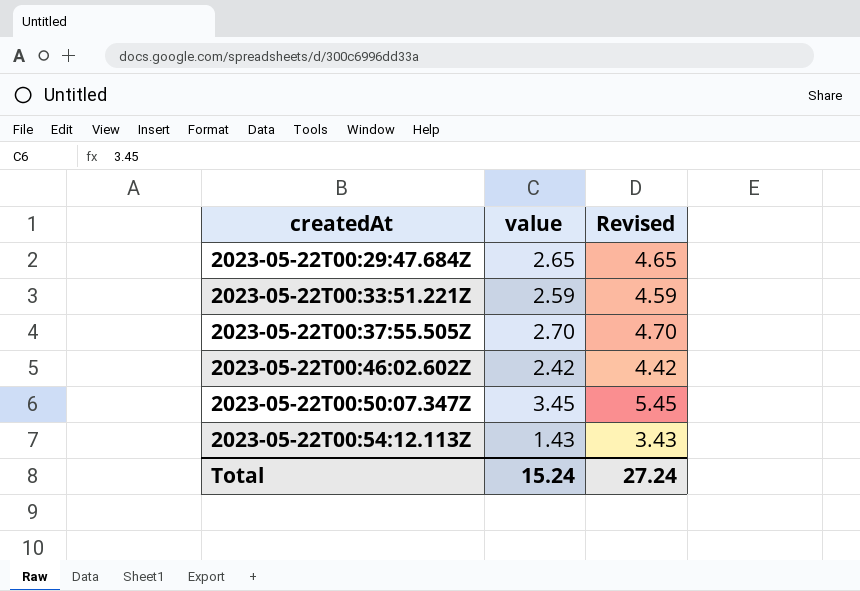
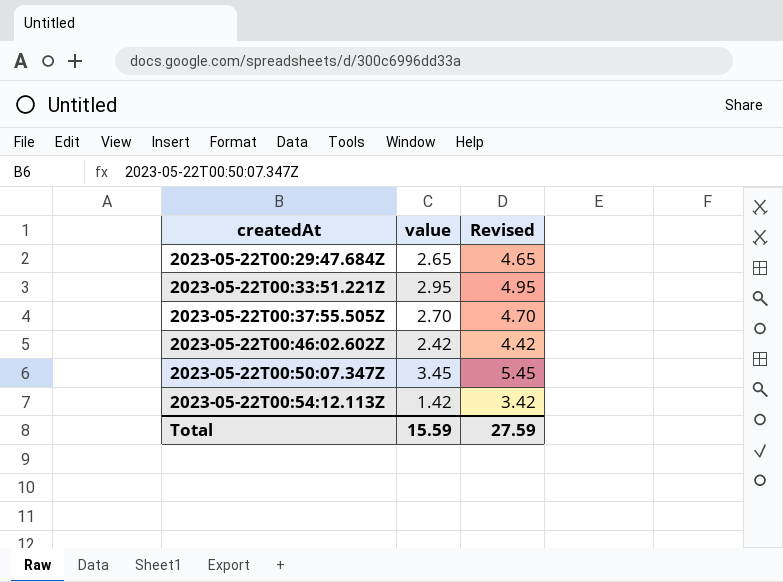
2023-05-22T00:33:51.221Z | value: 2.59 -> 2.95
2023-05-22T00:33:51.221Z | Revised: 4.59 -> 4.95
2023-05-22T00:54:12.113Z | value: 1.43 -> 1.42
2023-05-22T00:54:12.113Z | Revised: 3.43 -> 3.42
Total | value: 15.24 -> 15.59
Total | Revised: 27.24 -> 27.59

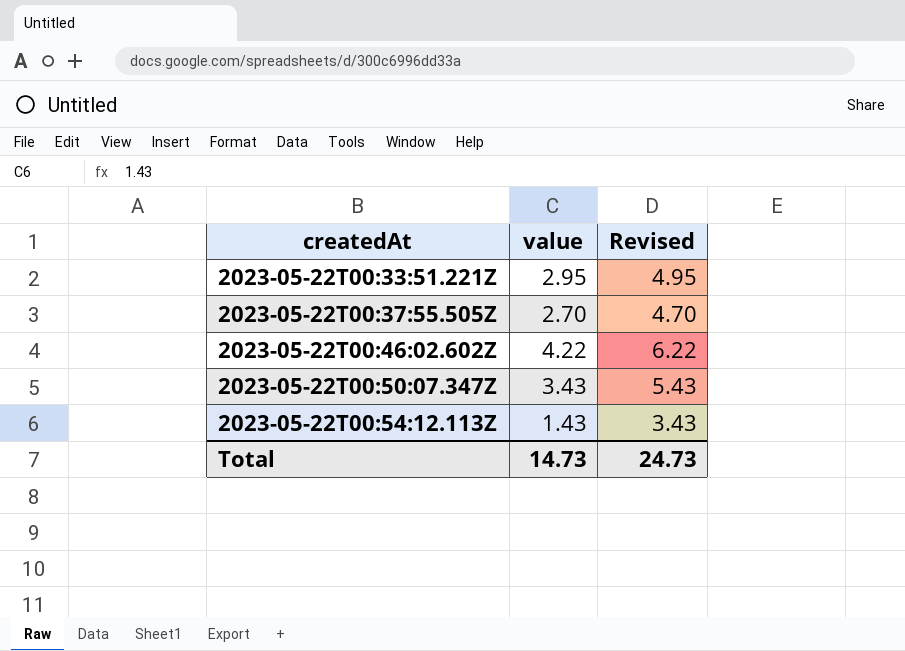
row 2023-05-22T00:29:47.684Z: 2.65 | 4.65 -> none
2023-05-22T00:46:02.602Z | value: 2.42 -> 4.22
2023-05-22T00:46:02.602Z | Revised: 4.42 -> 6.22
2023-05-22T00:50:07.347Z | value: 3.45 -> 3.43
2023-05-22T00:50:07.347Z | Revised: 5.45 -> 5.43
2023-05-22T00:54:12.113Z | value: 1.42 -> 1.43
2023-05-22T00:54:12.113Z | Revised: 3.42 -> 3.43
Total | value: 15.59 -> 14.73
Total | Revised: 27.59 -> 24.73

